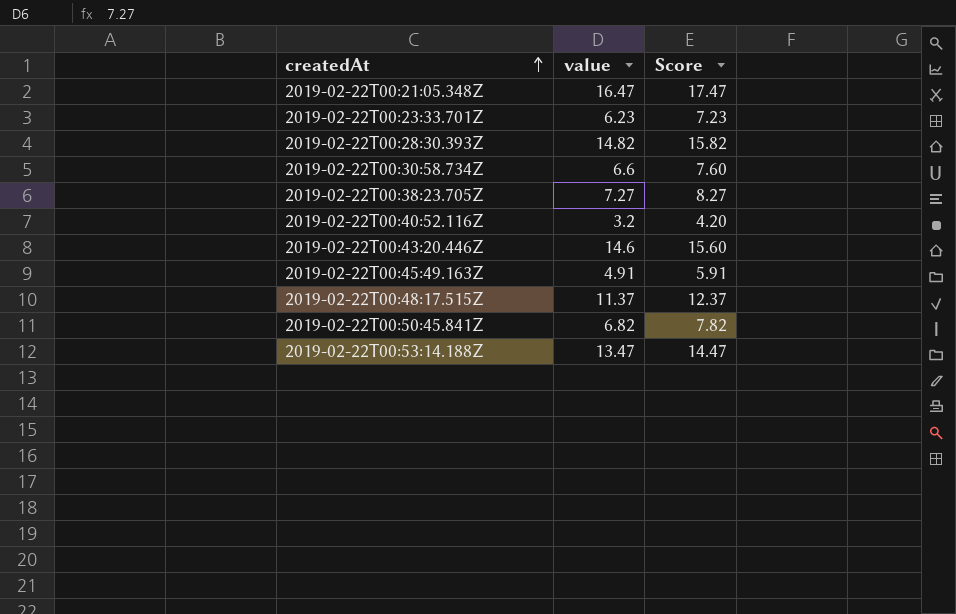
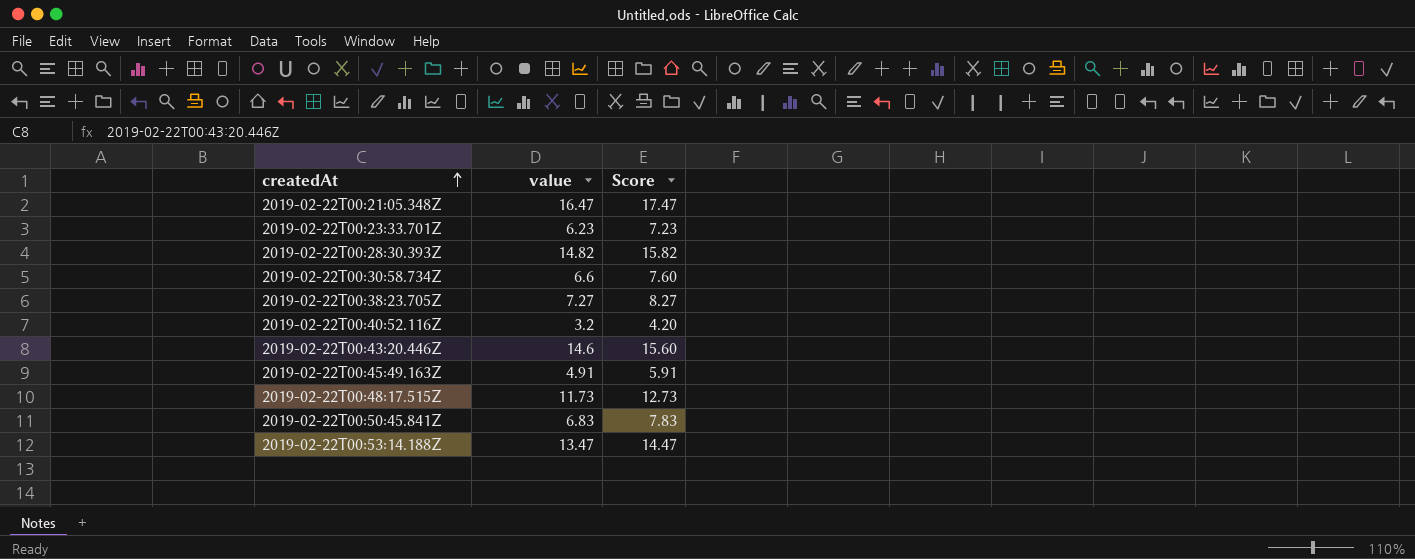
2019-02-22T00:48:17.515Z | value: 11.37 -> 11.73
2019-02-22T00:48:17.515Z | Score: 12.37 -> 12.73
2019-02-22T00:50:45.841Z | value: 6.82 -> 6.83
2019-02-22T00:50:45.841Z | Score: 7.82 -> 7.83

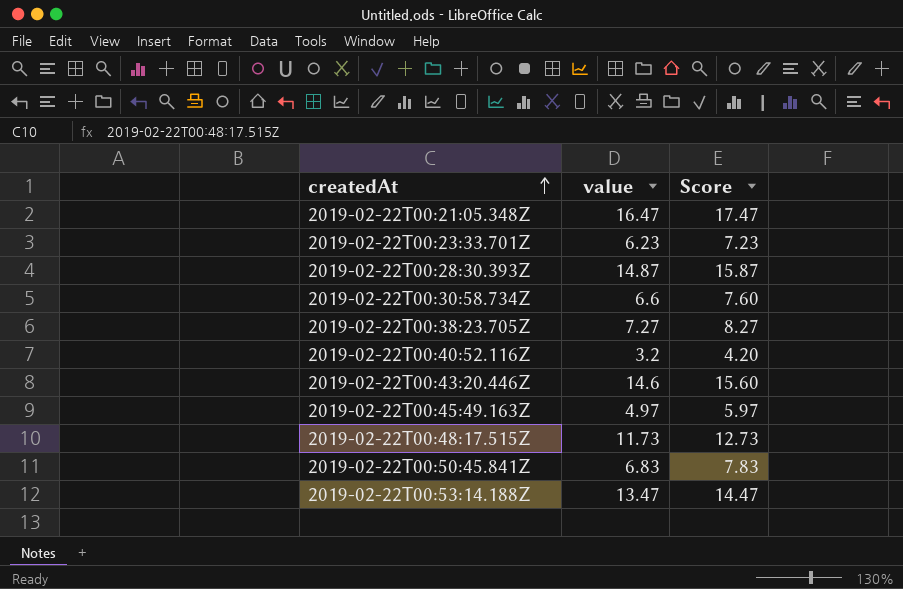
2019-02-22T00:28:30.393Z | value: 14.82 -> 14.87
2019-02-22T00:28:30.393Z | Score: 15.82 -> 15.87
2019-02-22T00:45:49.163Z | value: 4.91 -> 4.97
2019-02-22T00:45:49.163Z | Score: 5.91 -> 5.97

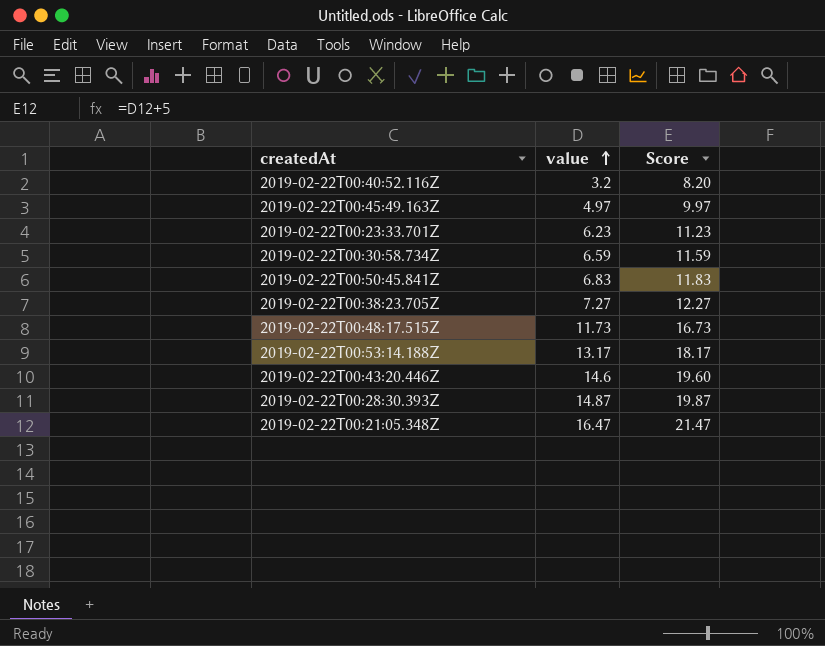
row order: createdAt ascending -> value ascending
column Score | formula: [value] + 1 -> [value] + 5
2019-02-22T00:30:58.734Z | value: 6.6 -> 6.59
2019-02-22T00:53:14.188Z | value: 13.47 -> 13.17

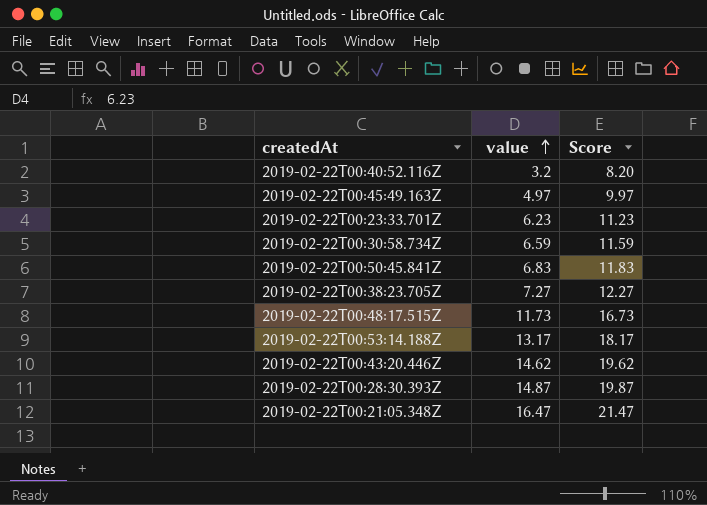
2019-02-22T00:43:20.446Z | value: 14.6 -> 14.62
2019-02-22T00:43:20.446Z | Score: 19.60 -> 19.62

